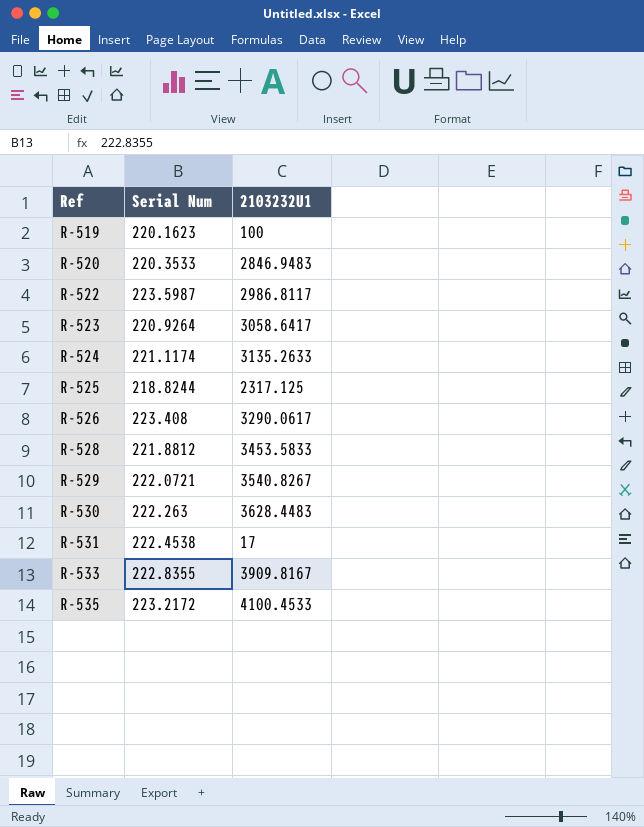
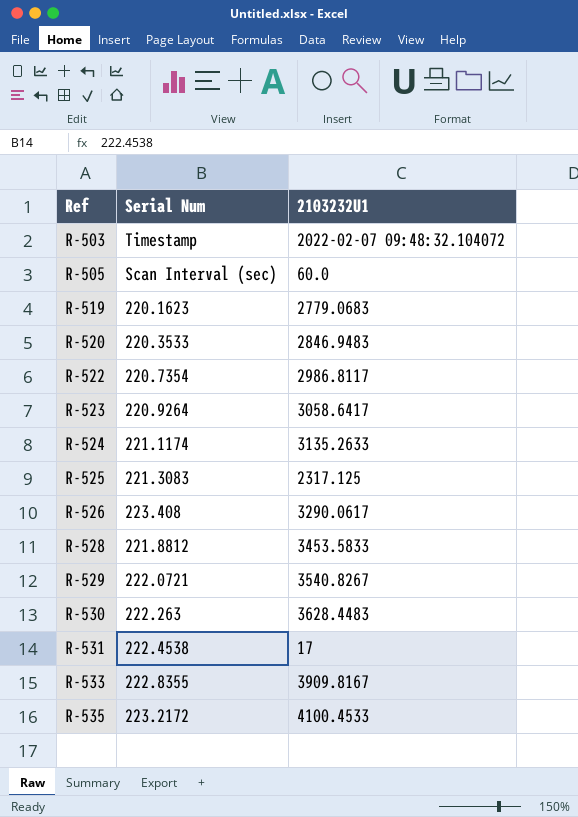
row R-503: none -> Timestamp | 2022-02-07 09:48:32.104072
row R-505: none -> Scan Interval (sec) | 60.0
R-519 | 2103232U1: 100 -> 2779.0683
R-522 | Serial Num: 223.5987 -> 220.7354
R-525 | Serial Num: 218.8244 -> 221.3083

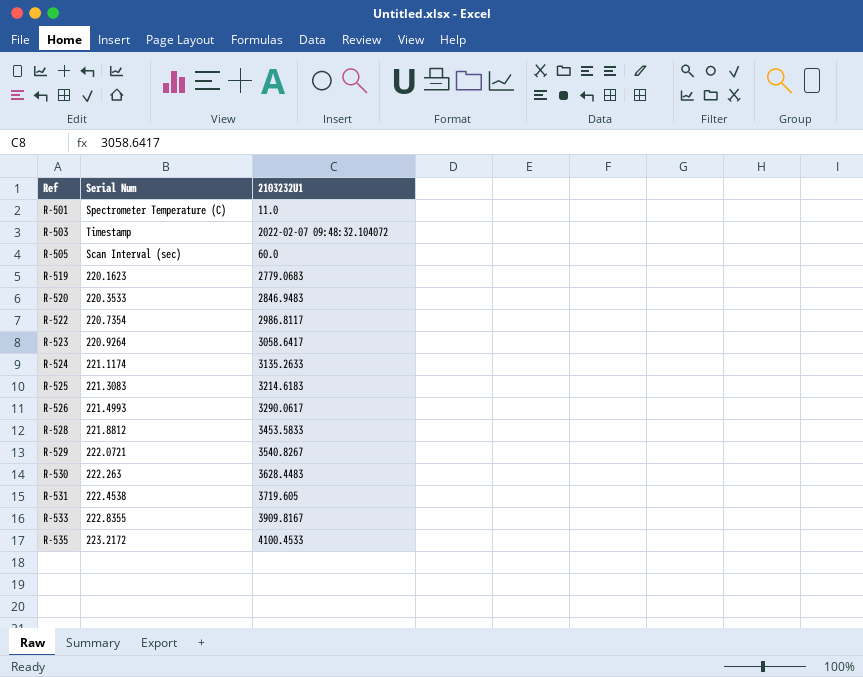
row R-501: none -> Spectrometer Temperature (C) | 11.0
R-525 | 2103232U1: 2317.125 -> 3214.6183
R-526 | Serial Num: 223.408 -> 221.4993
R-531 | 2103232U1: 17 -> 3719.605

